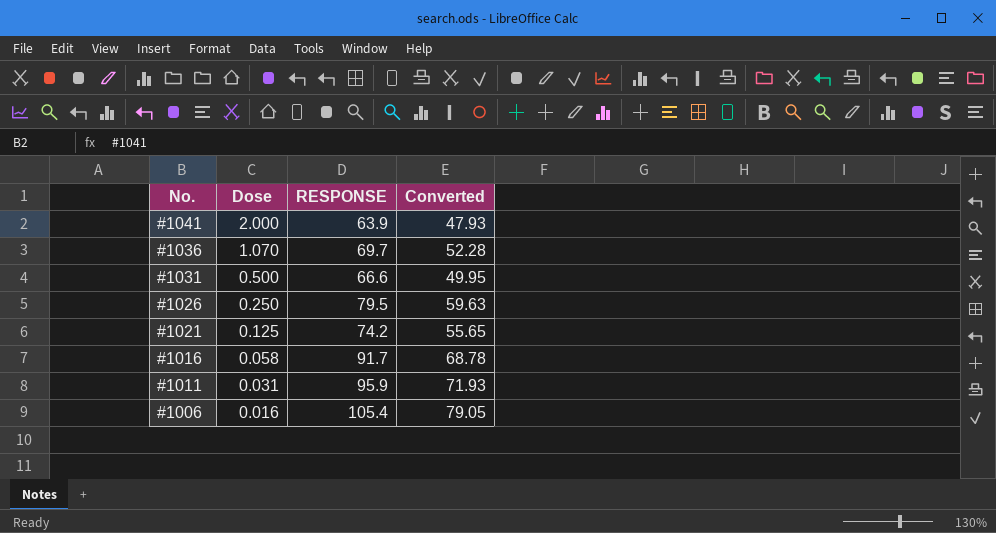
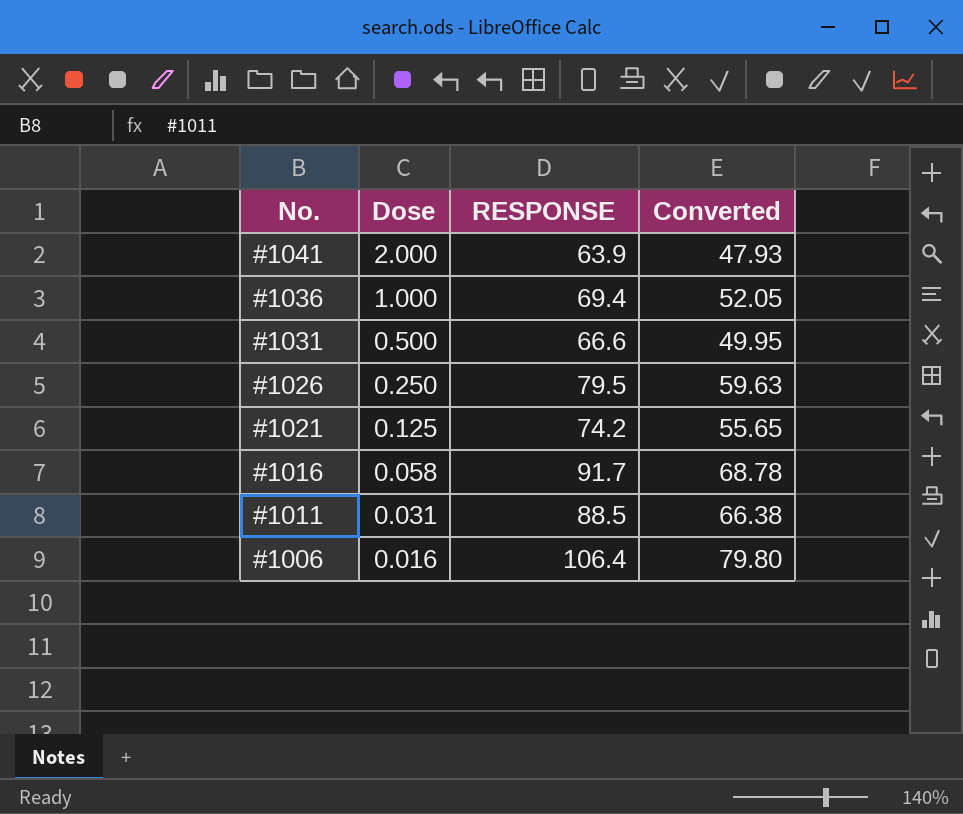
#1036 | Dose: 1.070 -> 1.000
#1036 | RESPONSE: 69.7 -> 69.4
#1036 | Converted: 52.28 -> 52.05
#1011 | RESPONSE: 95.9 -> 88.5
#1011 | Converted: 71.93 -> 66.38
#1006 | RESPONSE: 105.4 -> 106.4
#1006 | Converted: 79.05 -> 79.80

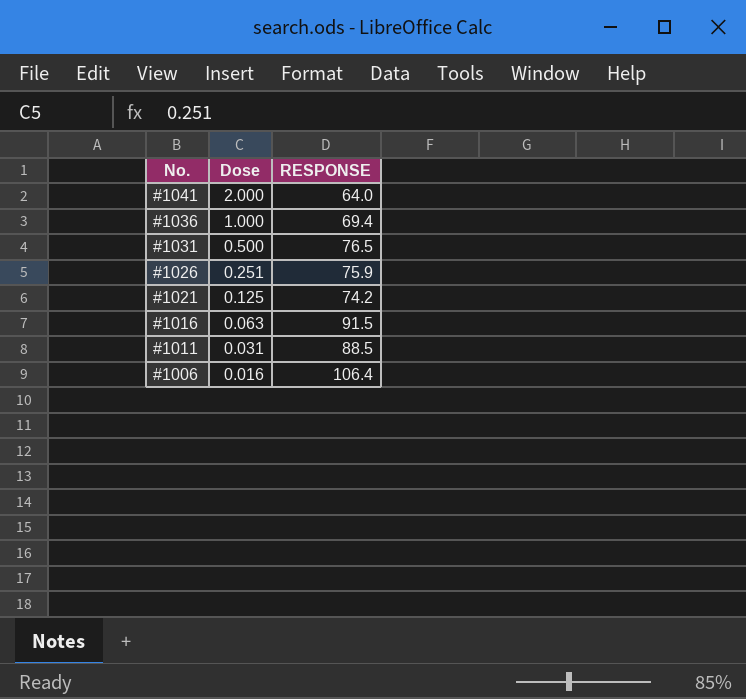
column Converted | formula: [RESPONSE] * 0.75 -> none
#1041 | RESPONSE: 63.9 -> 64.0
#1031 | RESPONSE: 66.6 -> 76.5
#1026 | Dose: 0.250 -> 0.251
#1026 | RESPONSE: 79.5 -> 75.9
#1016 | Dose: 0.058 -> 0.063
#1016 | RESPONSE: 91.7 -> 91.5

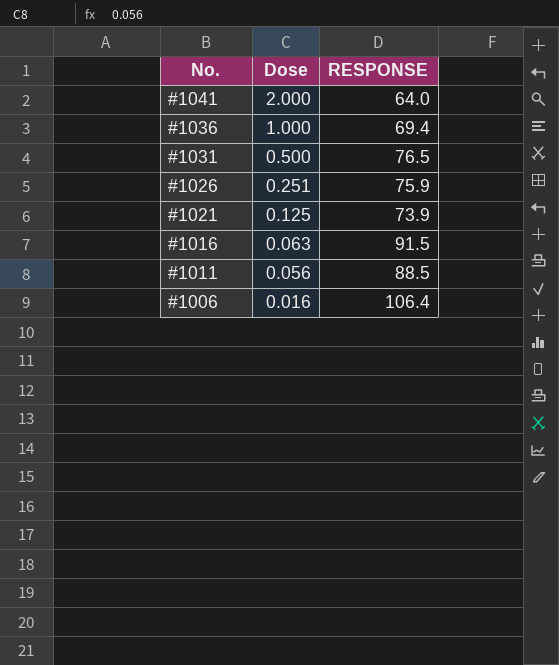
#1021 | RESPONSE: 74.2 -> 73.9
#1011 | Dose: 0.031 -> 0.056

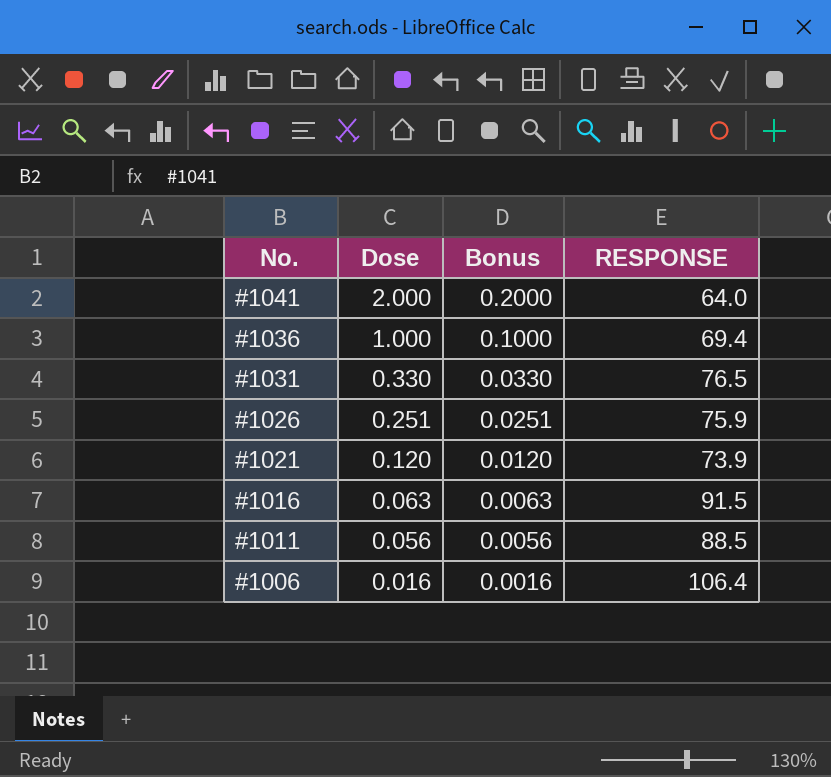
column Bonus | formula: none -> [Dose] * 0.1
#1031 | Dose: 0.500 -> 0.330
#1021 | Dose: 0.125 -> 0.120

